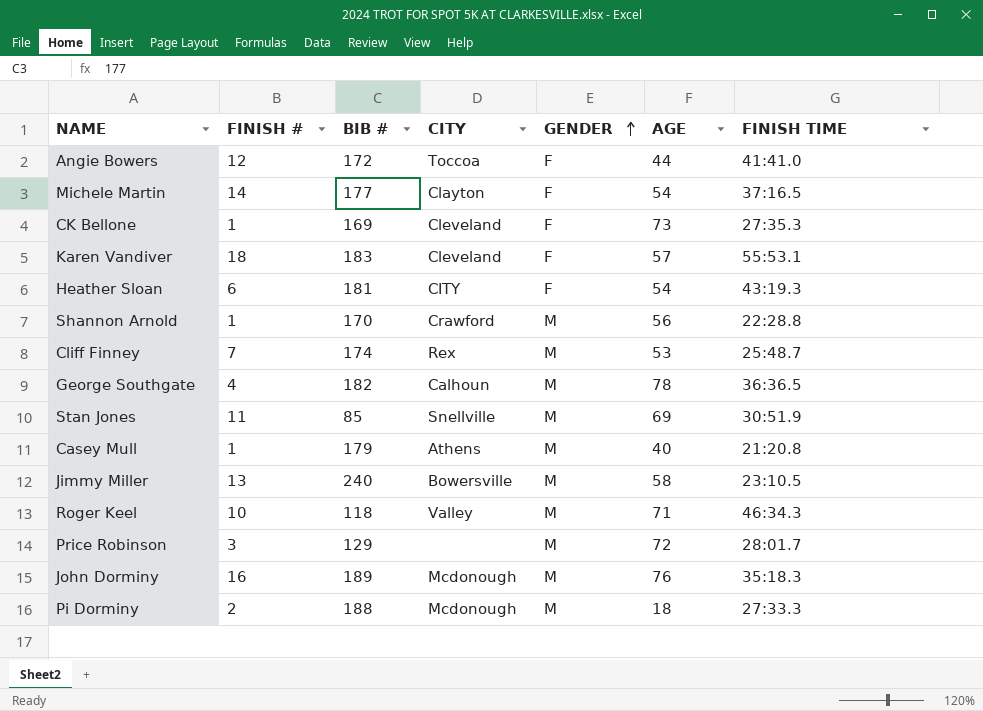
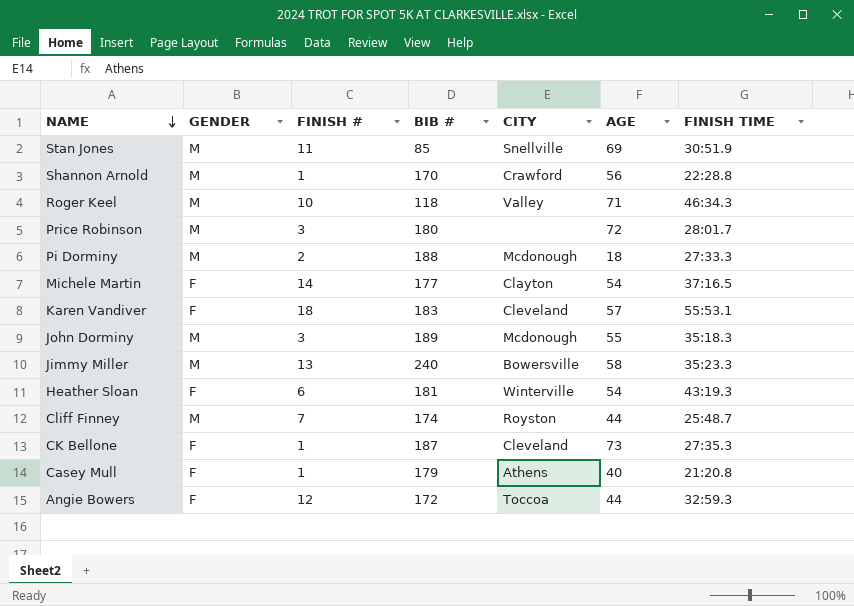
row order: GENDER ascending -> NAME descending
column GENDER | position: 5 -> 2
row George Southgate: 4 | 182 | Calhoun | M | 78 | 36:36.5 -> none
Price Robinson | BIB #: 129 -> 180
John Dorminy | FINISH #: 16 -> 3
John Dorminy | AGE: 76 -> 55
Jimmy Miller | FINISH TIME: 23:10.5 -> 35:23.3
Heather Sloan | CITY: CITY -> Winterville
Cliff Finney | CITY: Rex -> Royston
Cliff Finney | AGE: 53 -> 44
CK Bellone | BIB #: 169 -> 187
Casey Mull | GENDER: M -> F
Angie Bowers | FINISH TIME: 41:41.0 -> 32:59.3

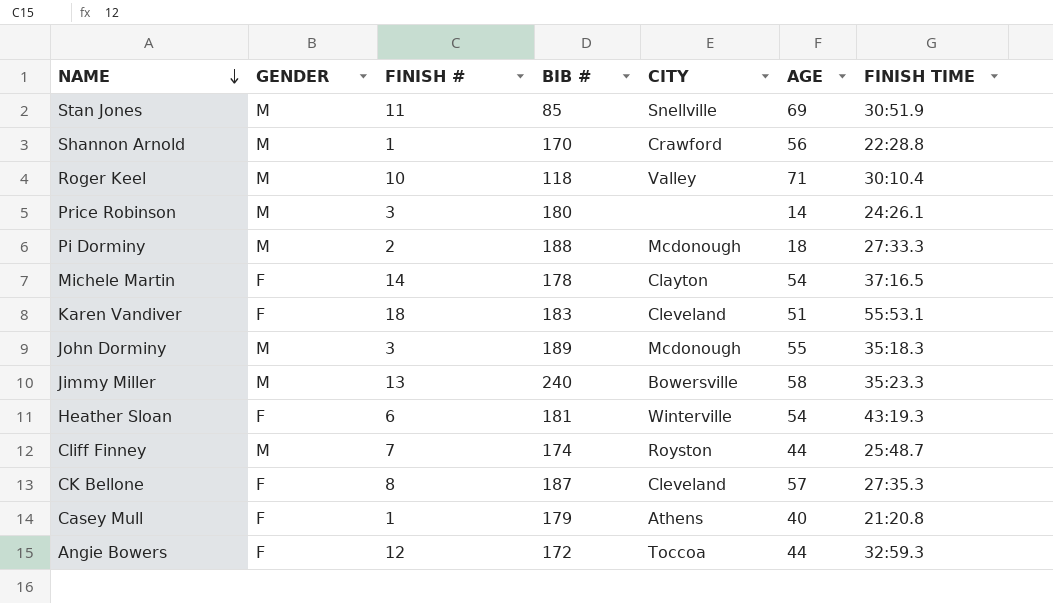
Roger Keel | FINISH TIME: 46:34.3 -> 30:10.4
Price Robinson | AGE: 72 -> 14
Price Robinson | FINISH TIME: 28:01.7 -> 24:26.1
Michele Martin | BIB #: 177 -> 178
Karen Vandiver | AGE: 57 -> 51
CK Bellone | FINISH #: 1 -> 8
CK Bellone | AGE: 73 -> 57

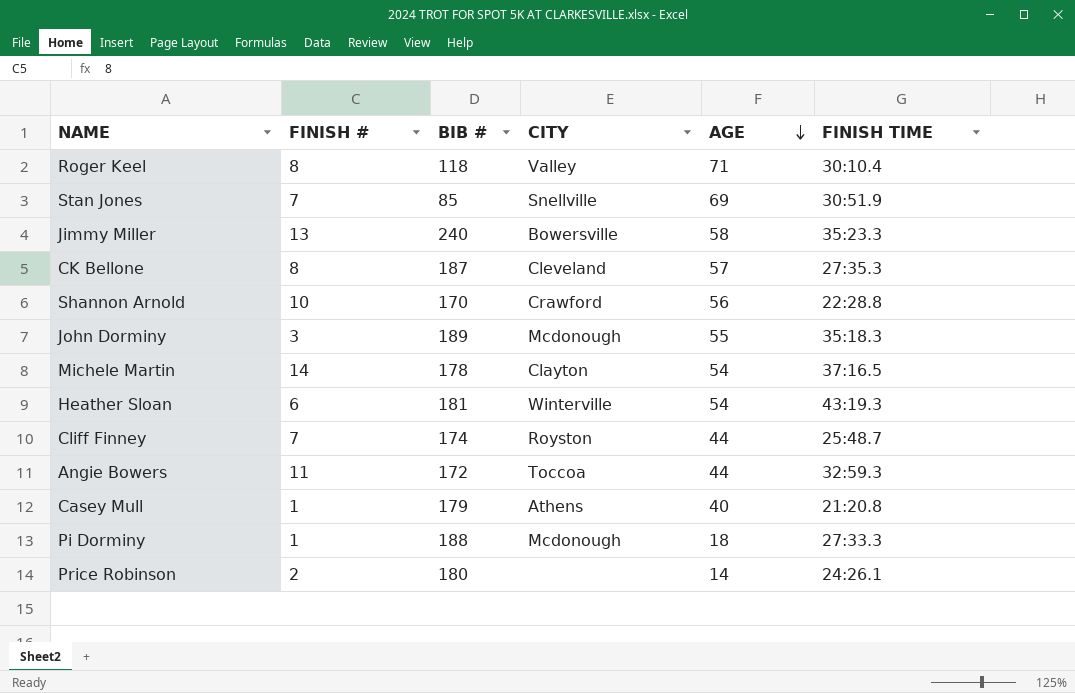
row order: NAME descending -> AGE descending
column GENDER | position: 2 -> none
row Karen Vandiver: F | 18 | 183 | Cleveland | 51 | 55:53.1 -> none
Roger Keel | FINISH #: 10 -> 8
Stan Jones | FINISH #: 11 -> 7
Shannon Arnold | FINISH #: 1 -> 10
Angie Bowers | FINISH #: 12 -> 11
Pi Dorminy | FINISH #: 2 -> 1
Price Robinson | FINISH #: 3 -> 2

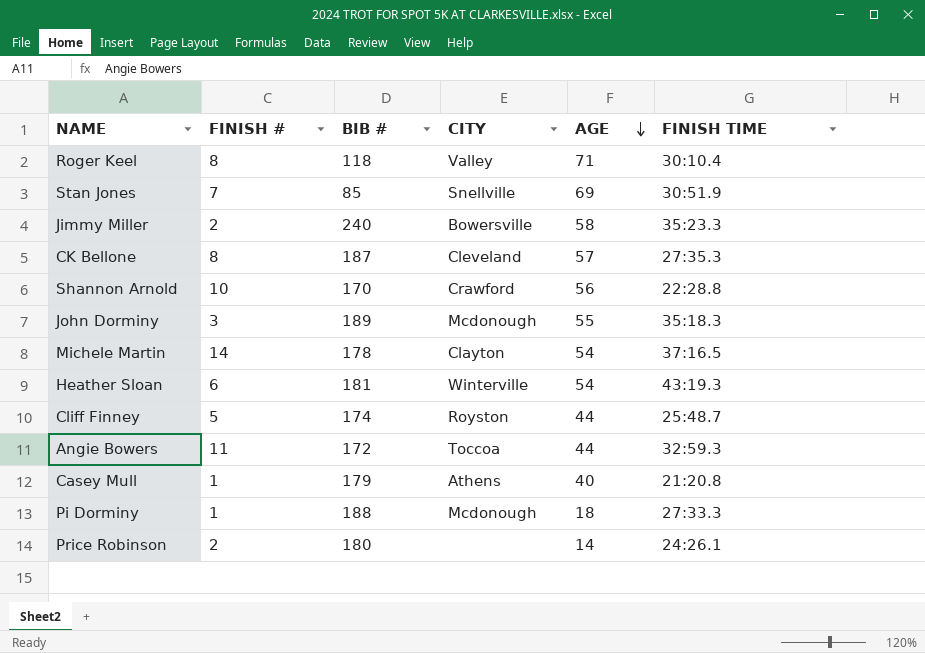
Jimmy Miller | FINISH #: 13 -> 2
Cliff Finney | FINISH #: 7 -> 5

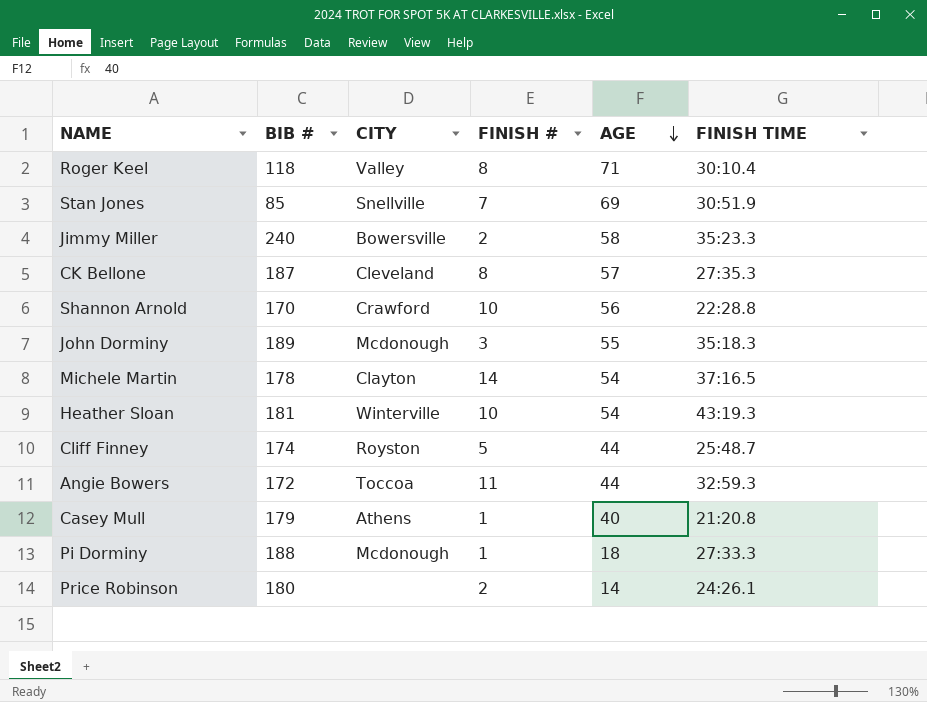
column FINISH # | position: 2 -> 4
Heather Sloan | FINISH #: 6 -> 10

